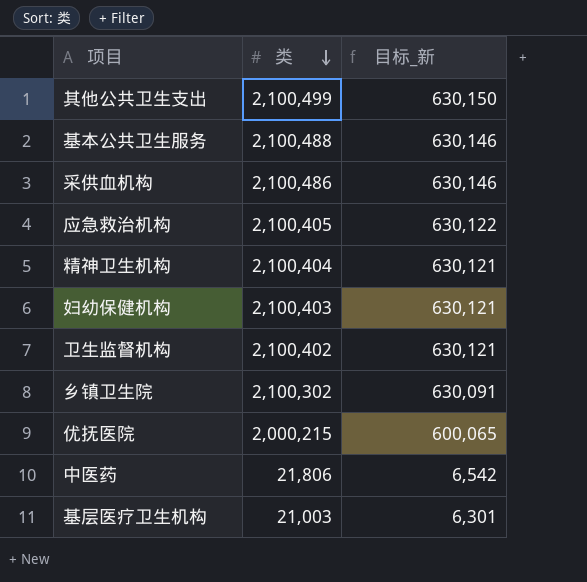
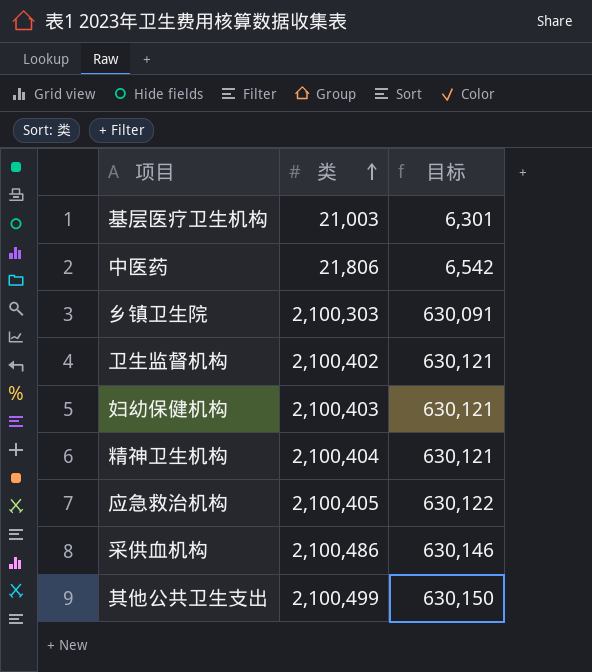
row order: 类 descending -> 类 ascending
column name: 目标_新 -> 目标
row 基本公共卫生服务: 2,100,488 | 630,146 -> none
row 优抚医院: 2,000,215 | 600,065 -> none
乡镇卫生院 | 类: 2,100,302 -> 2,100,303

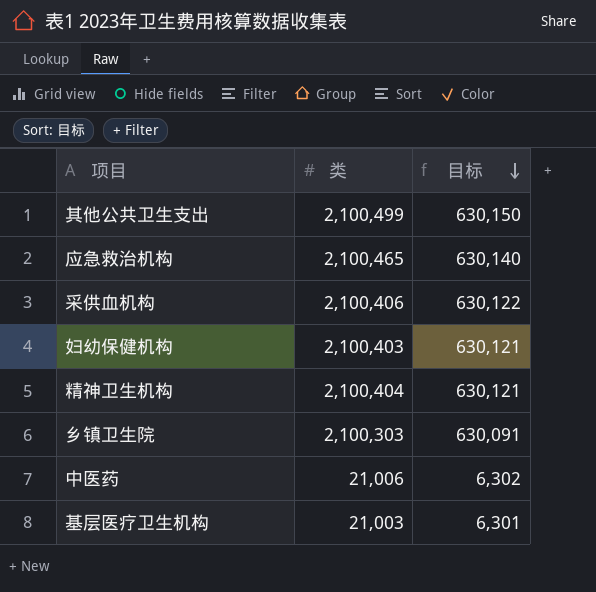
row order: 类 ascending -> 目标 descending
row 卫生监督机构: 2,100,402 | 630,121 -> none
应急救治机构 | 类: 2,100,405 -> 2,100,465
应急救治机构 | 目标: 630,122 -> 630,140
采供血机构 | 类: 2,100,486 -> 2,100,406
采供血机构 | 目标: 630,146 -> 630,122
中医药 | 类: 21,806 -> 21,006
中医药 | 目标: 6,542 -> 6,302

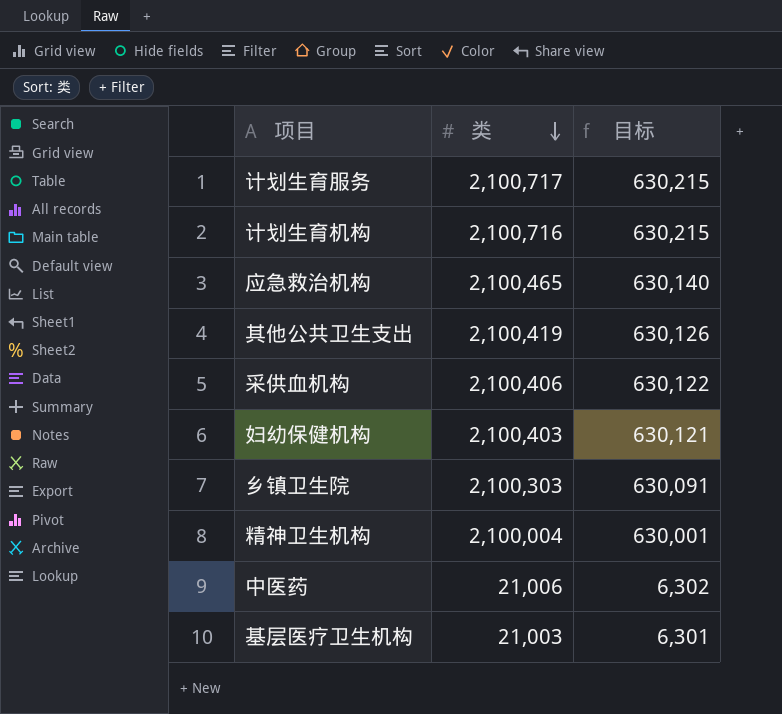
row order: 目标 descending -> 类 descending
row 计划生育服务: none -> 2,100,717 | 630,215
row 计划生育机构: none -> 2,100,716 | 630,215
其他公共卫生支出 | 类: 2,100,499 -> 2,100,419
其他公共卫生支出 | 目标: 630,150 -> 630,126
精神卫生机构 | 类: 2,100,404 -> 2,100,004
精神卫生机构 | 目标: 630,121 -> 630,001

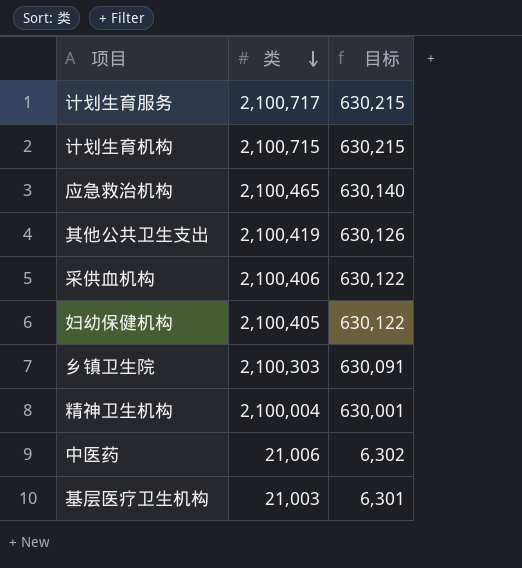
计划生育机构 | 类: 2,100,716 -> 2,100,715
妇幼保健机构 | 类: 2,100,403 -> 2,100,405
妇幼保健机构 | 目标: 630,121 -> 630,122

